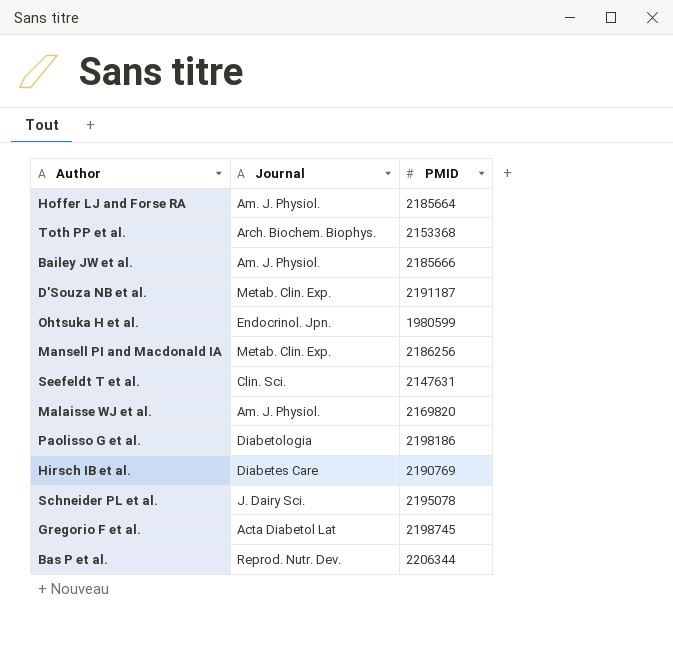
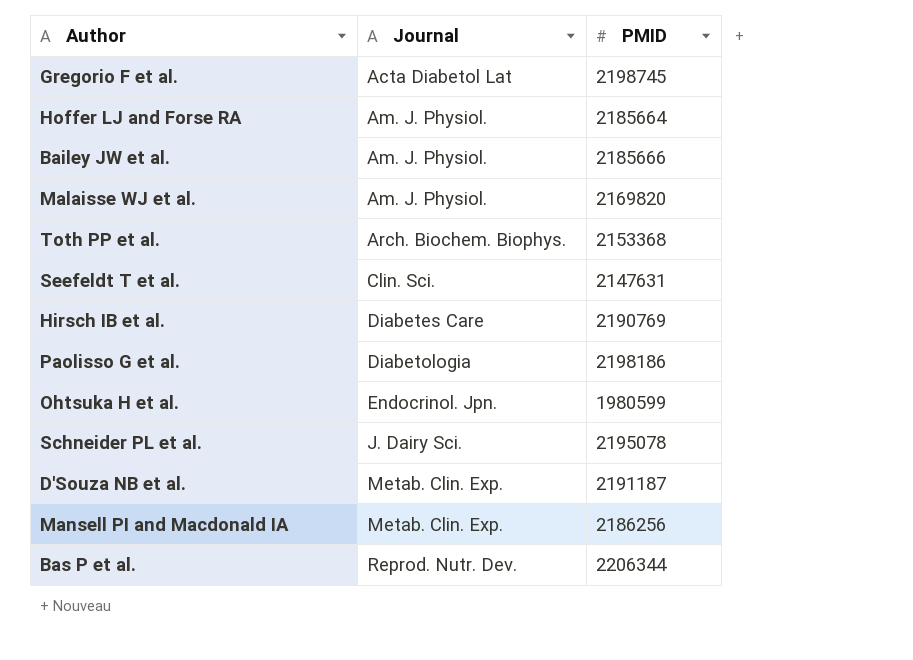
row order: none -> Journal ascending

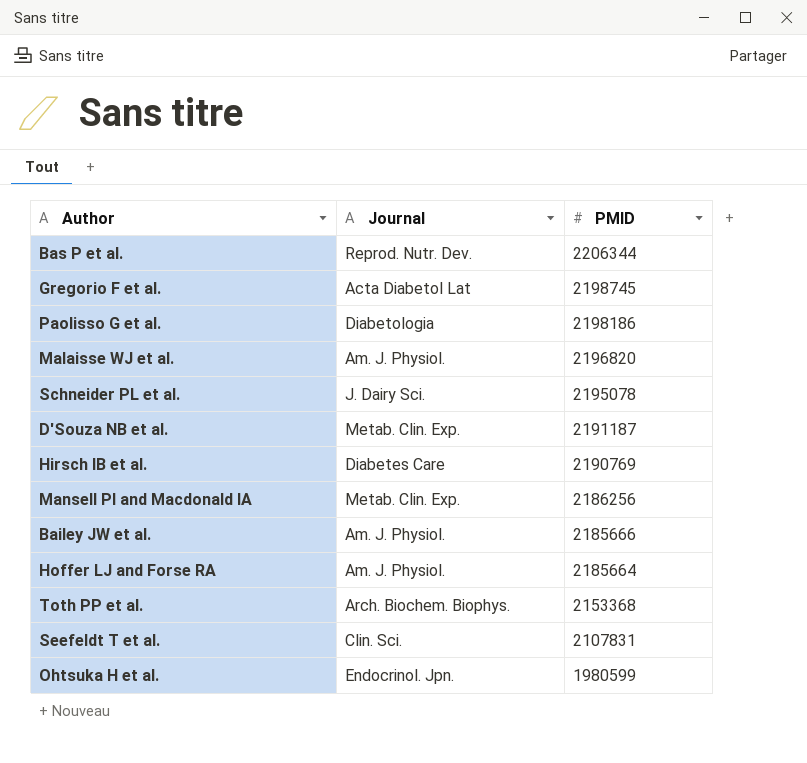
row order: Journal ascending -> PMID descending
Malaisse WJ et al. | PMID: 2169820 -> 2196820
Seefeldt T et al. | PMID: 2147631 -> 2107831

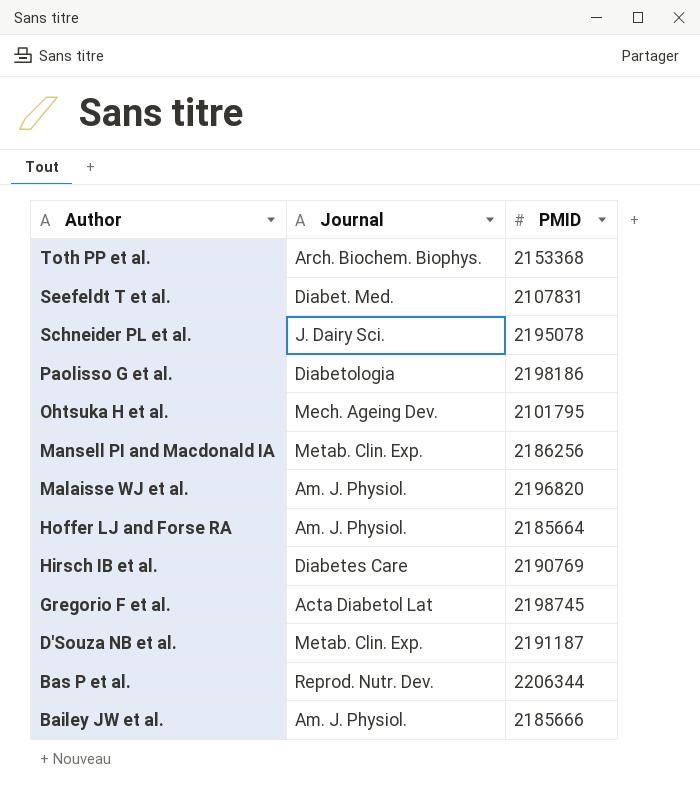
row order: PMID descending -> Author descending
Seefeldt T et al. | Journal: Clin. Sci. -> Diabet. Med.
Ohtsuka H et al. | Journal: Endocrinol. Jpn. -> Mech. Ageing Dev.
Ohtsuka H et al. | PMID: 1980599 -> 2101795

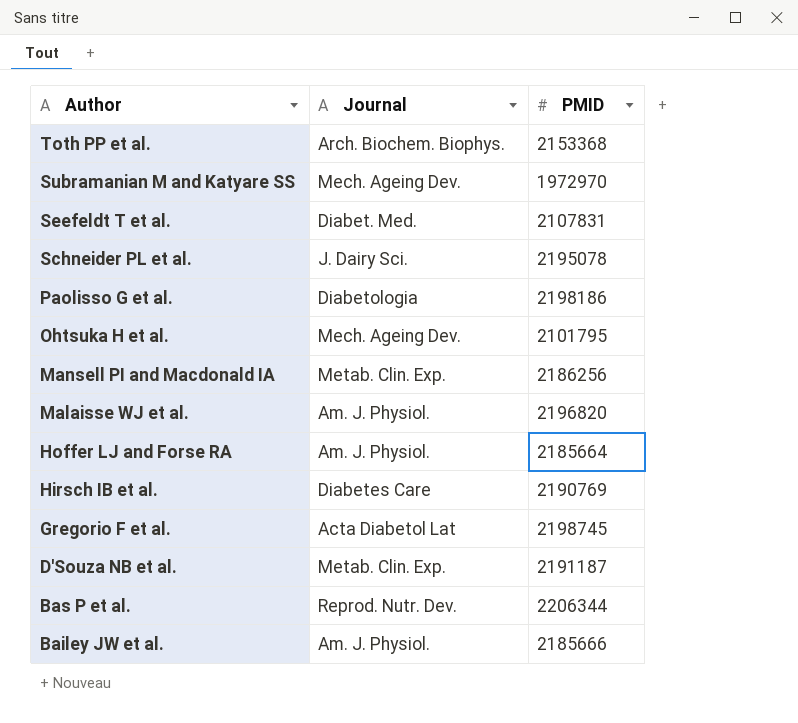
row Subramanian M and Katyare SS: none -> Mech. Ageing Dev. | 1972970

